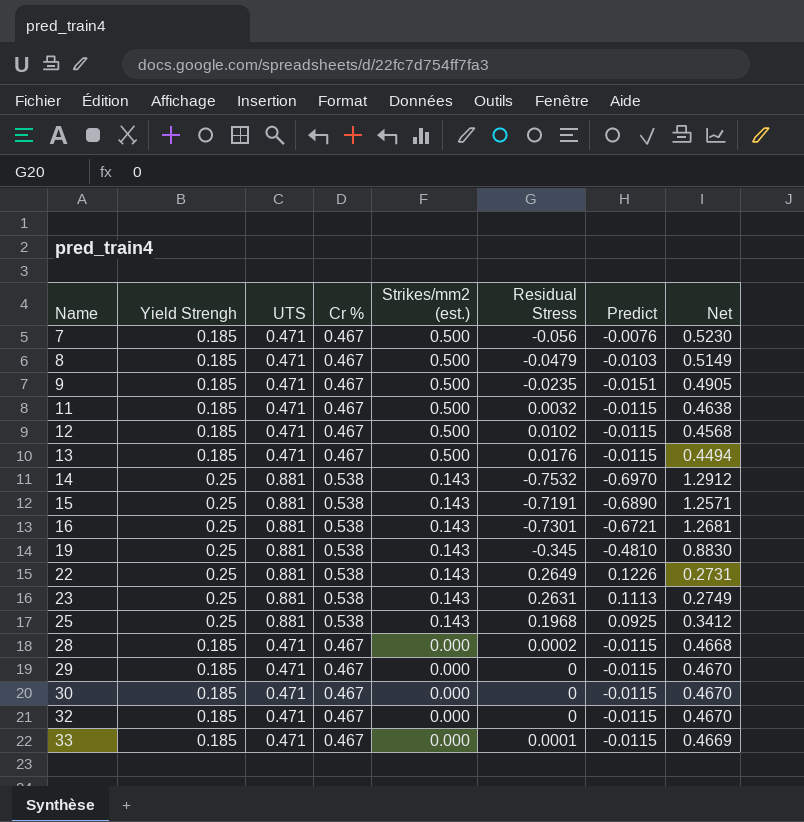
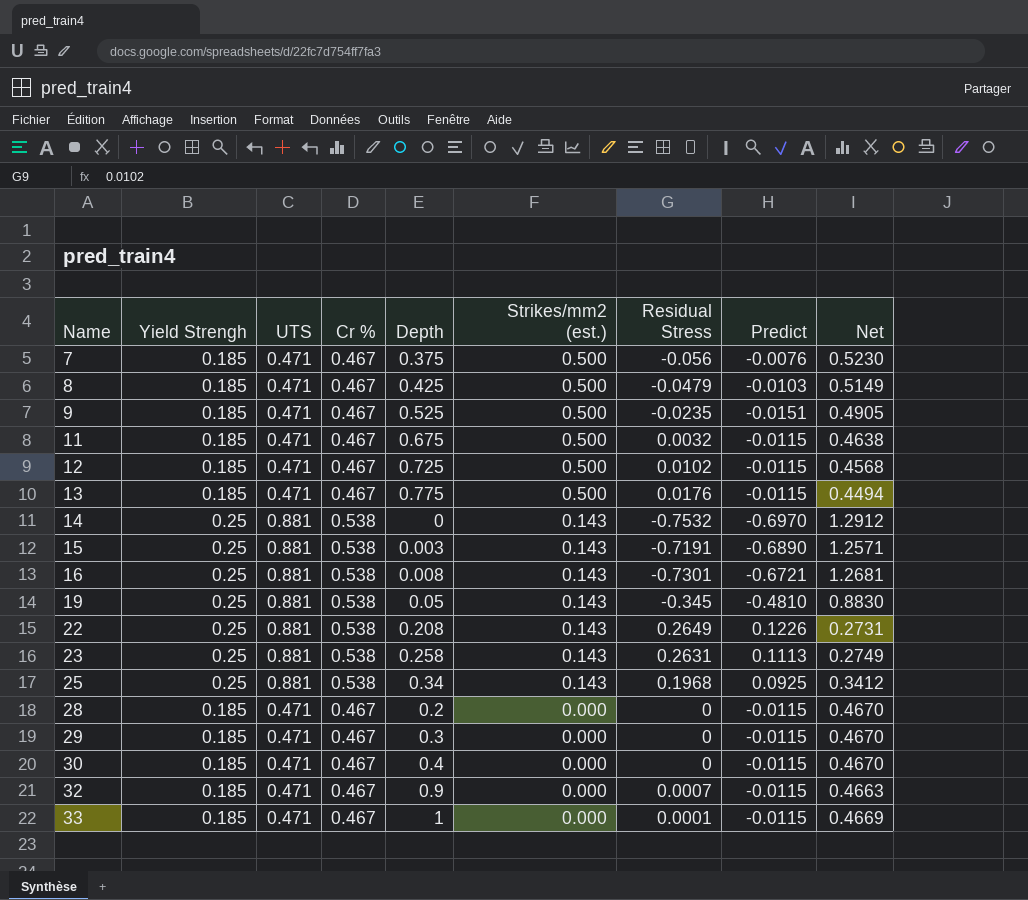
column Depth | position: none -> 5
28 | Residual Stress: 0.0002 -> 0
28 | Net: 0.4668 -> 0.4670
32 | Residual Stress: 0 -> 0.0007
32 | Net: 0.4670 -> 0.4663

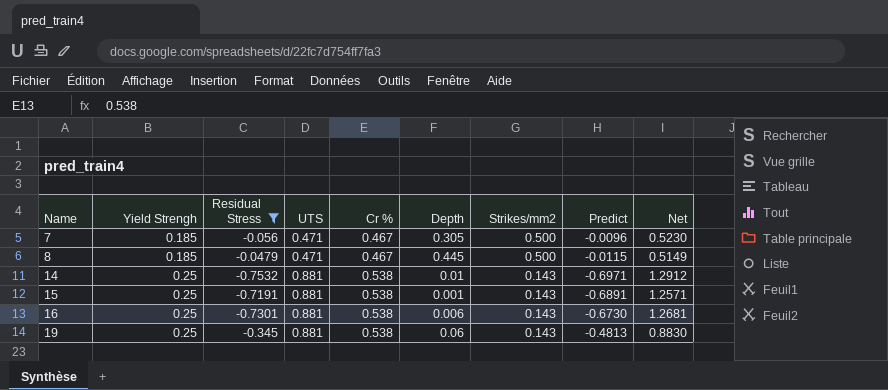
filter: none -> Residual Stress <= -0.0479
column Residual Stress | position: 7 -> 3
column name: Strikes/mm2 (est.) -> Strikes/mm2
7 | Depth: 0.375 -> 0.305
7 | Predict: -0.0076 -> -0.0096
8 | Depth: 0.425 -> 0.445
8 | Predict: -0.0103 -> -0.0115
14 | Depth: 0 -> 0.01
14 | Predict: -0.6970 -> -0.6971
15 | Depth: 0.003 -> 0.001
15 | Predict: -0.6890 -> -0.6891
16 | Depth: 0.008 -> 0.006
16 | Predict: -0.6721 -> -0.6730
19 | Depth: 0.05 -> 0.06
19 | Predict: -0.4810 -> -0.4813

